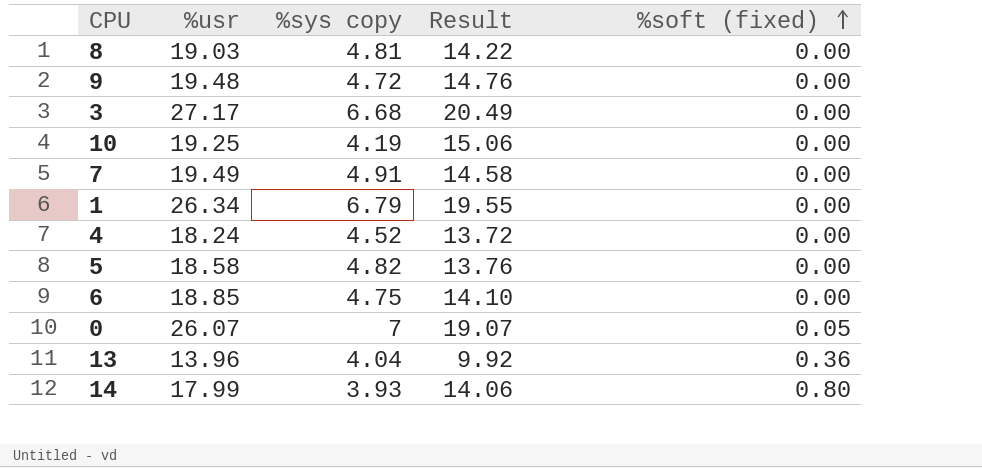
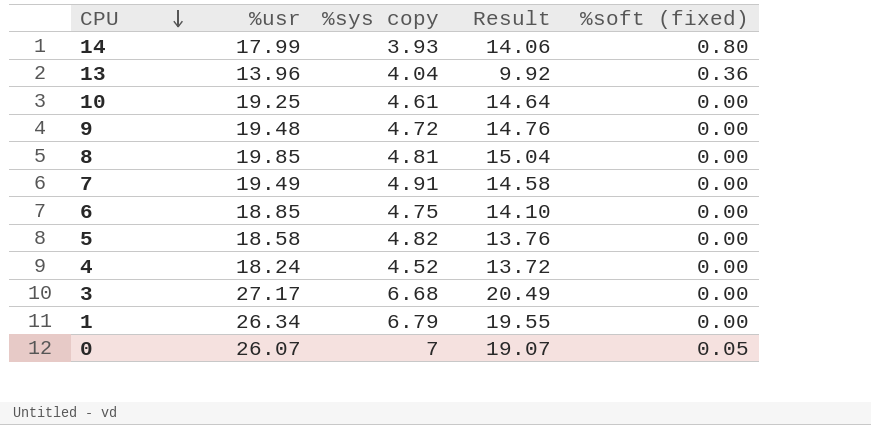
row order: %soft (fixed) ascending -> CPU descending
10 | %sys copy: 4.19 -> 4.61
10 | Result: 15.06 -> 14.64
8 | %usr: 19.03 -> 19.85
8 | Result: 14.22 -> 15.04

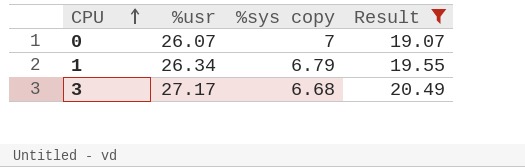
filter: none -> Result >= 19.07
row order: CPU descending -> CPU ascending
column %soft (fixed) | position: 5 -> none

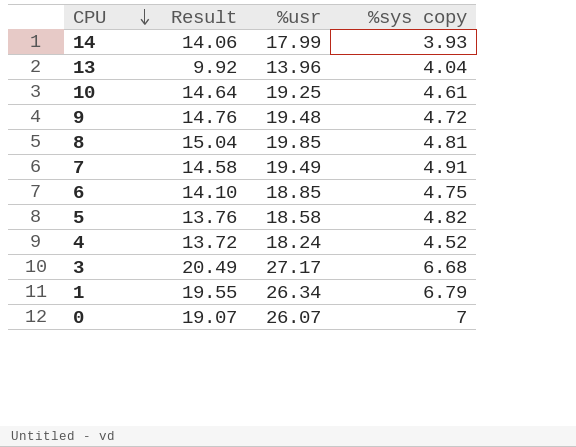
filter: Result >= 19.07 -> none
row order: CPU ascending -> CPU descending
column Result | position: 4 -> 2

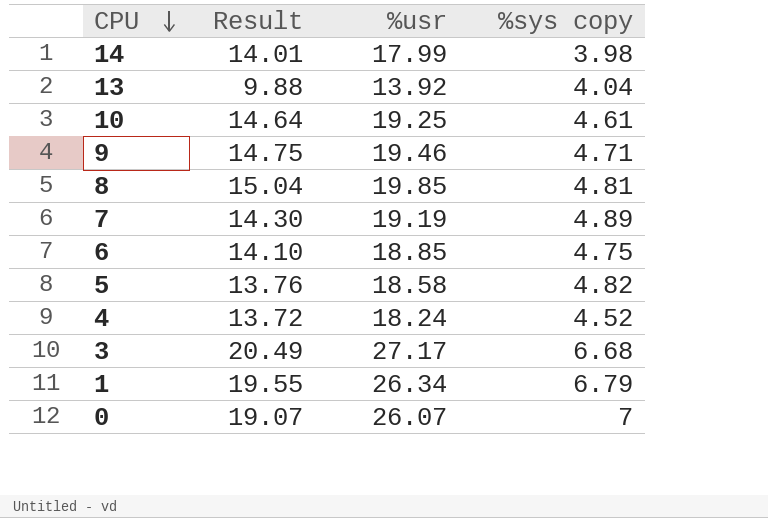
14 | Result: 14.06 -> 14.01
14 | %sys copy: 3.93 -> 3.98
13 | Result: 9.92 -> 9.88
13 | %usr: 13.96 -> 13.92
9 | Result: 14.76 -> 14.75
9 | %usr: 19.48 -> 19.46
9 | %sys copy: 4.72 -> 4.71
7 | Result: 14.58 -> 14.30
7 | %usr: 19.49 -> 19.19
7 | %sys copy: 4.91 -> 4.89

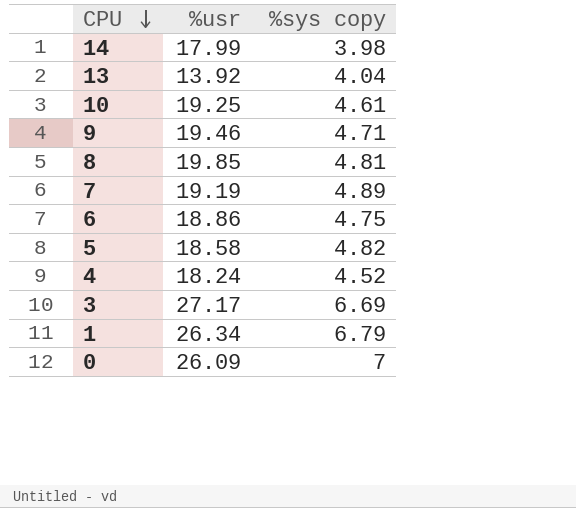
column Result | formula: [%usr] - [%sys copy] -> none
6 | %usr: 18.85 -> 18.86
3 | %sys copy: 6.68 -> 6.69
0 | %usr: 26.07 -> 26.09

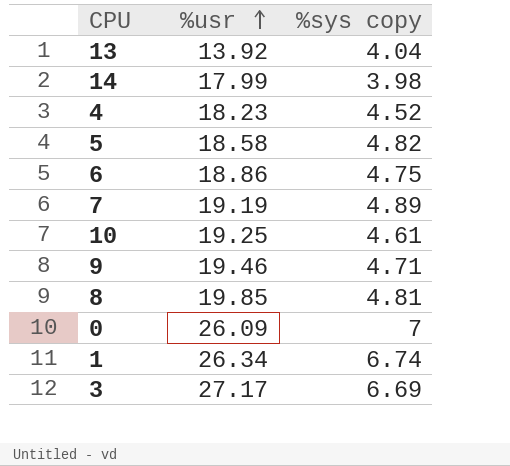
row order: CPU descending -> %usr ascending
4 | %usr: 18.24 -> 18.23
1 | %sys copy: 6.79 -> 6.74

